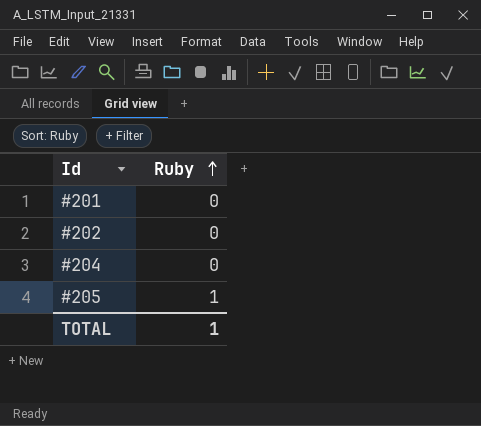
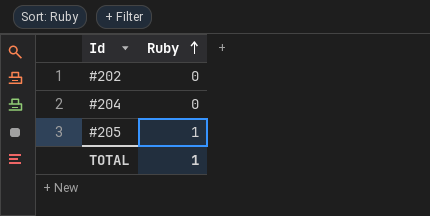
row #201: 0 -> none

